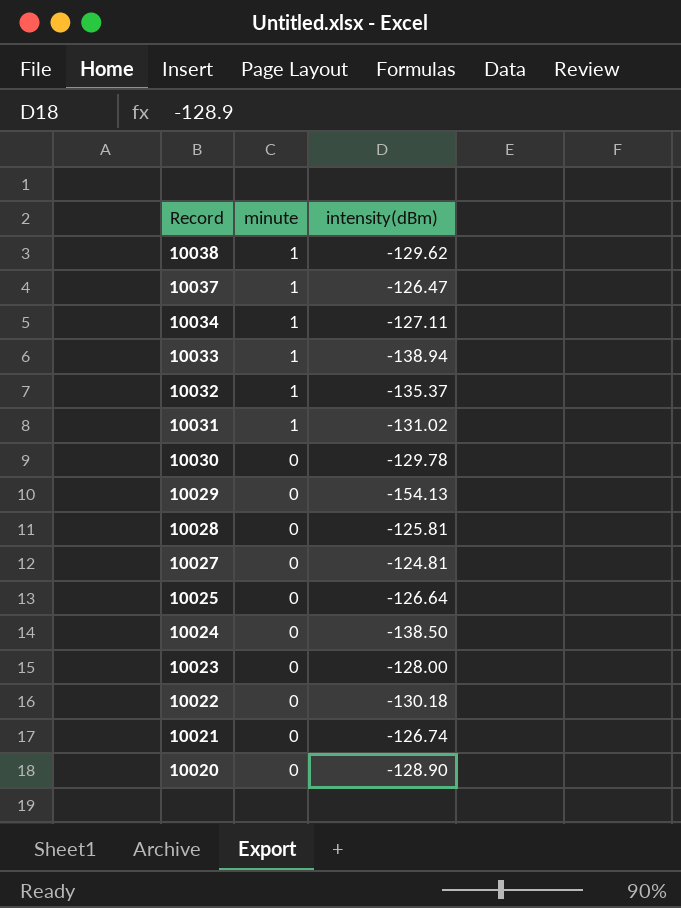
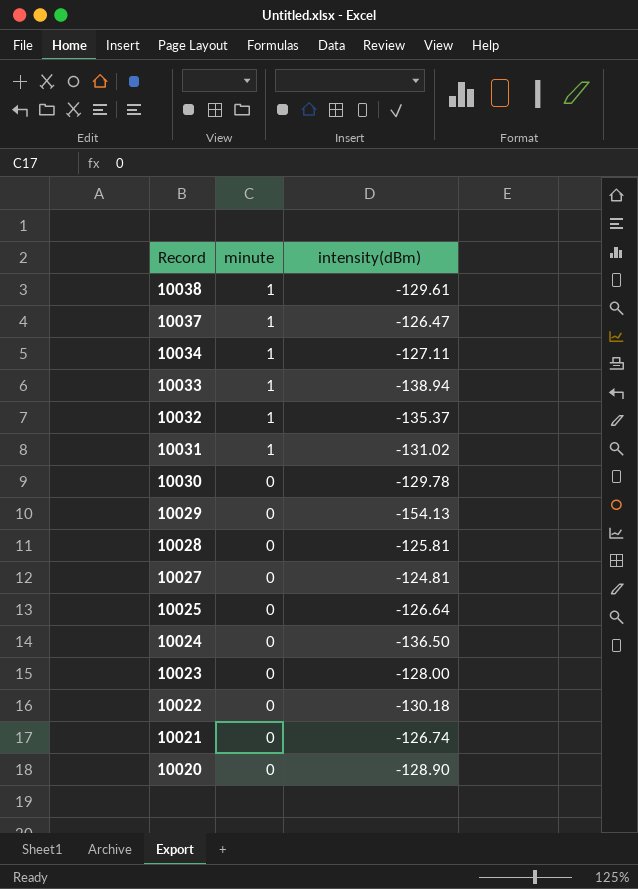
10038 | intensity(dBm): -129.62 -> -129.61
10024 | intensity(dBm): -138.50 -> -136.50

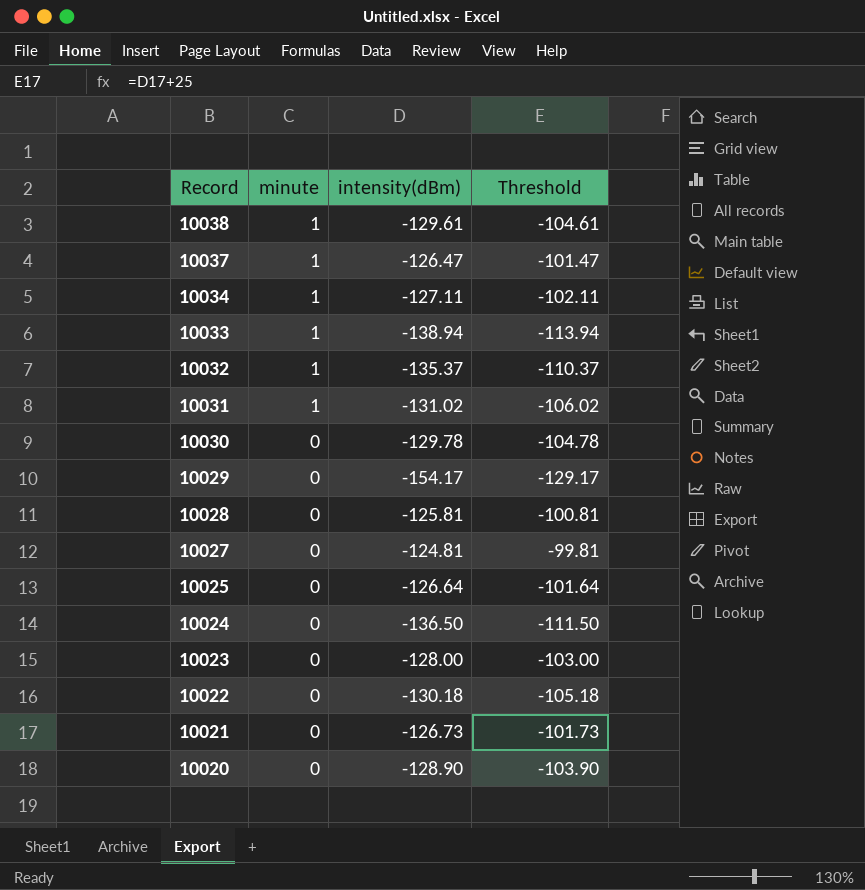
column Threshold | formula: none -> [intensity(dBm)] + 25
10029 | intensity(dBm): -154.13 -> -154.17
10021 | intensity(dBm): -126.74 -> -126.73

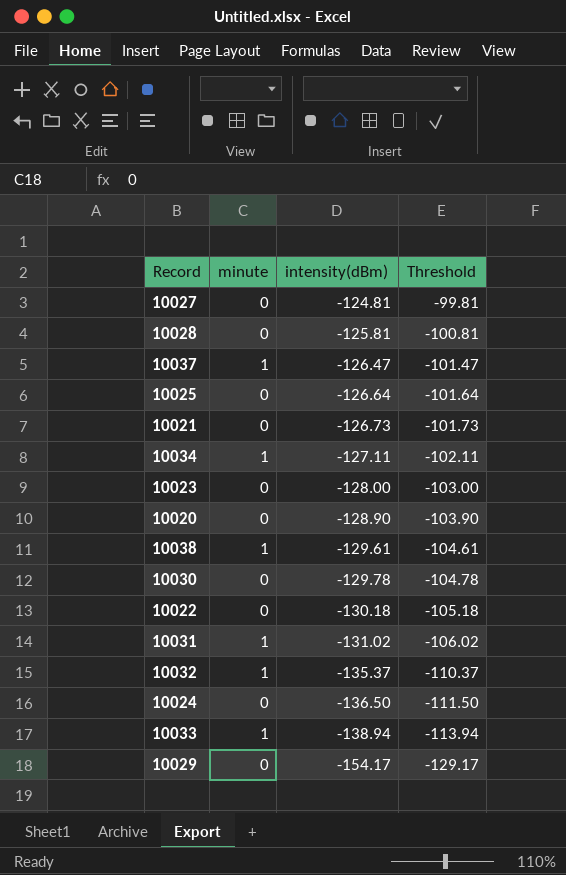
row order: Record descending -> intensity(dBm) descending

